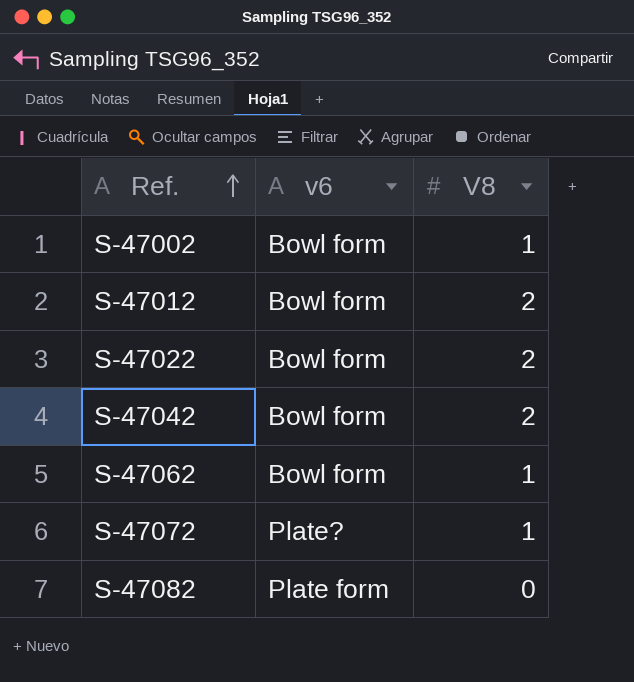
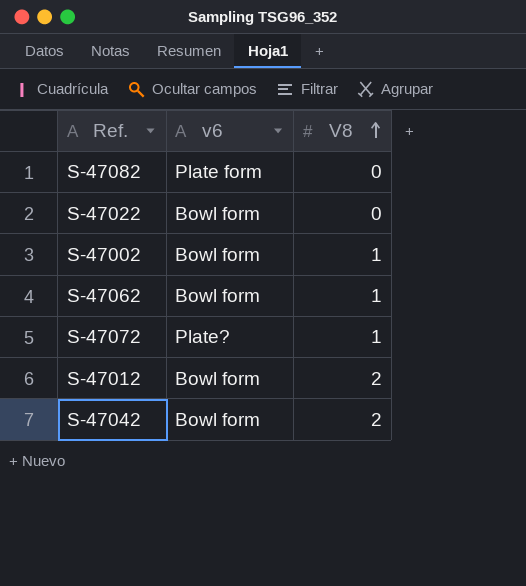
row order: Ref. ascending -> V8 ascending
S-47022 | V8: 2 -> 0

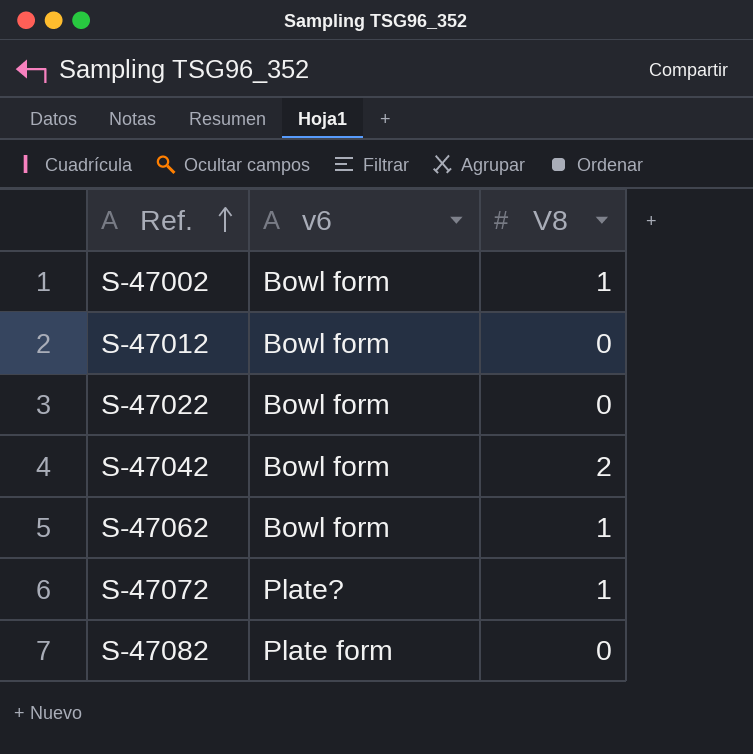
row order: V8 ascending -> Ref. ascending
S-47012 | V8: 2 -> 0

